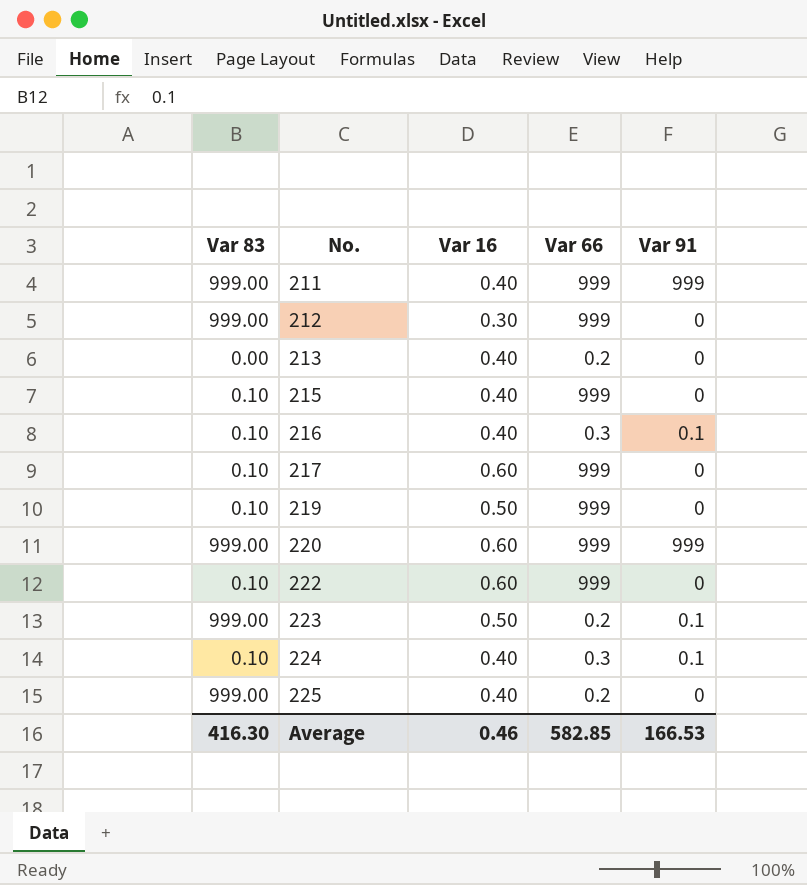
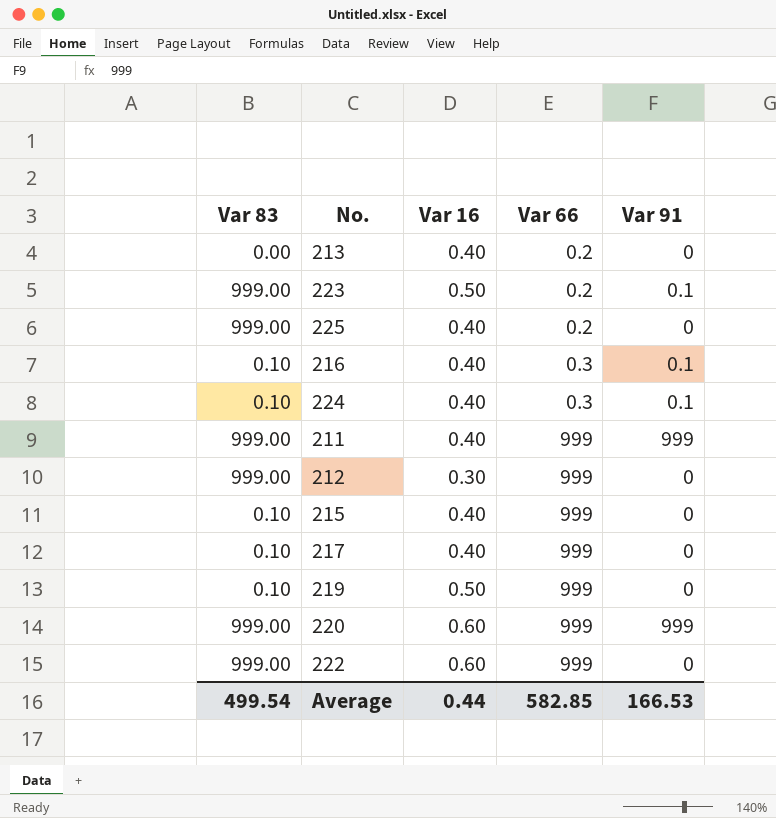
row order: No. ascending -> Var 66 ascending
217 | Var 16: 0.60 -> 0.40
222 | Var 83: 0.10 -> 999.00
Average | Var 83: 416.30 -> 499.54
Average | Var 16: 0.46 -> 0.44

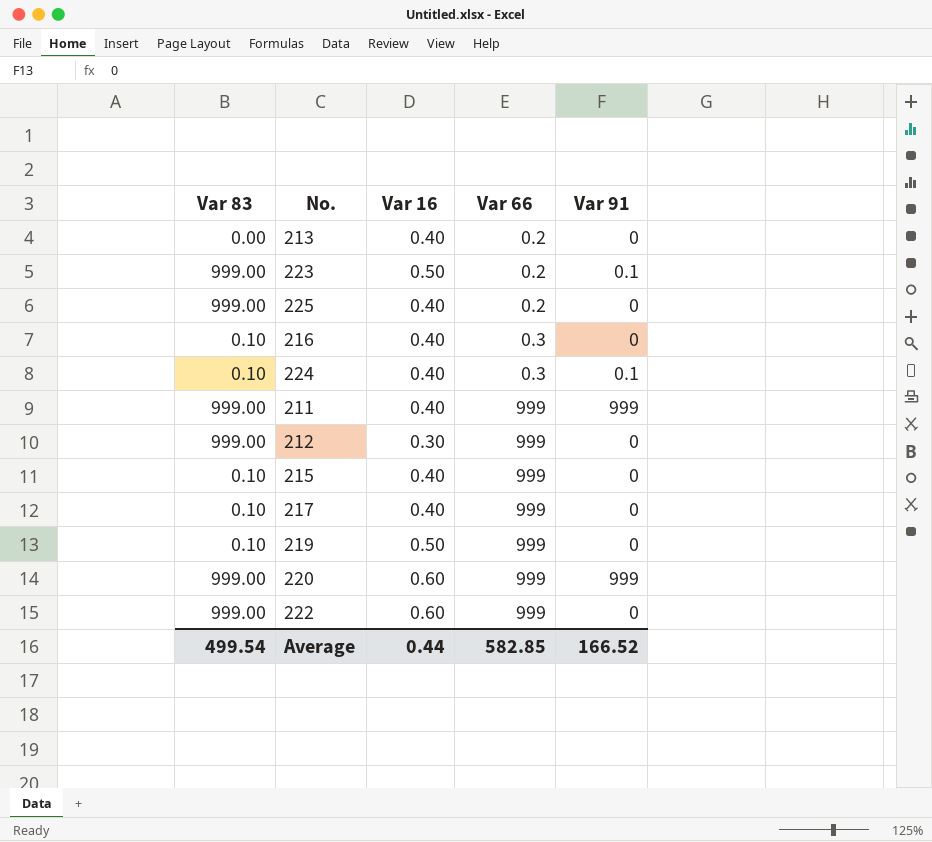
216 | Var 91: 0.1 -> 0
Average | Var 91: 166.53 -> 166.52

